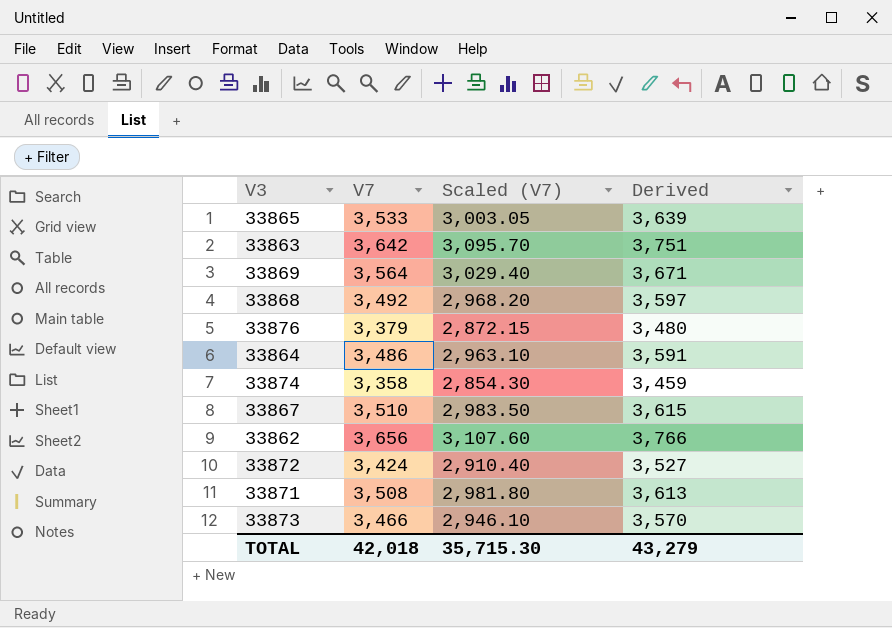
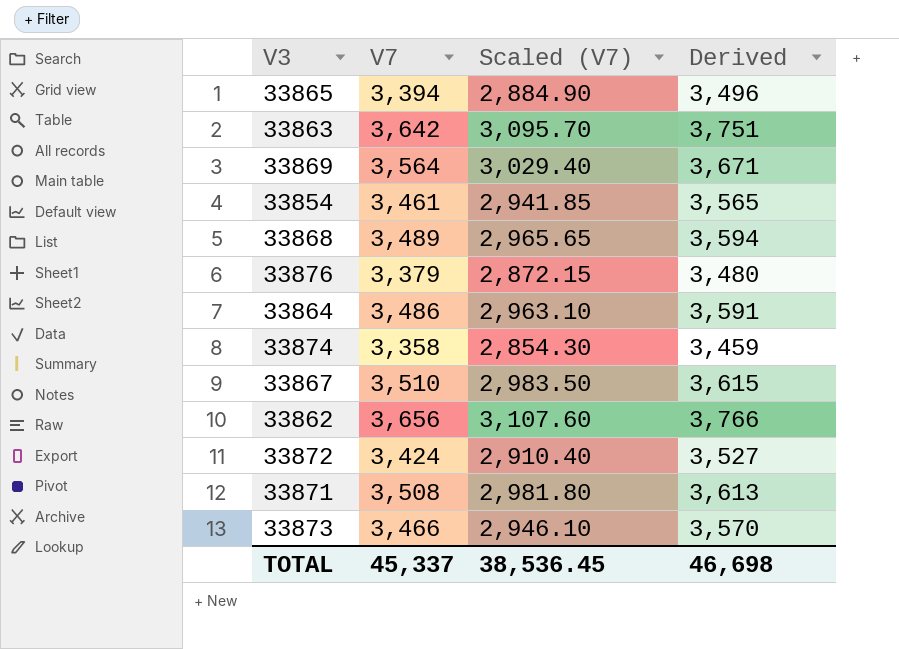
33865 | V7: 3,533 -> 3,394
33865 | Scaled (V7): 3,003.05 -> 2,884.90
33865 | Derived: 3,639 -> 3,496
row 33854: none -> 3,461 | 2,941.85 | 3,565
33868 | V7: 3,492 -> 3,489
33868 | Scaled (V7): 2,968.20 -> 2,965.65
33868 | Derived: 3,597 -> 3,594
TOTAL | V7: 42,018 -> 45,337
TOTAL | Scaled (V7): 35,715.30 -> 38,536.45
TOTAL | Derived: 43,279 -> 46,698

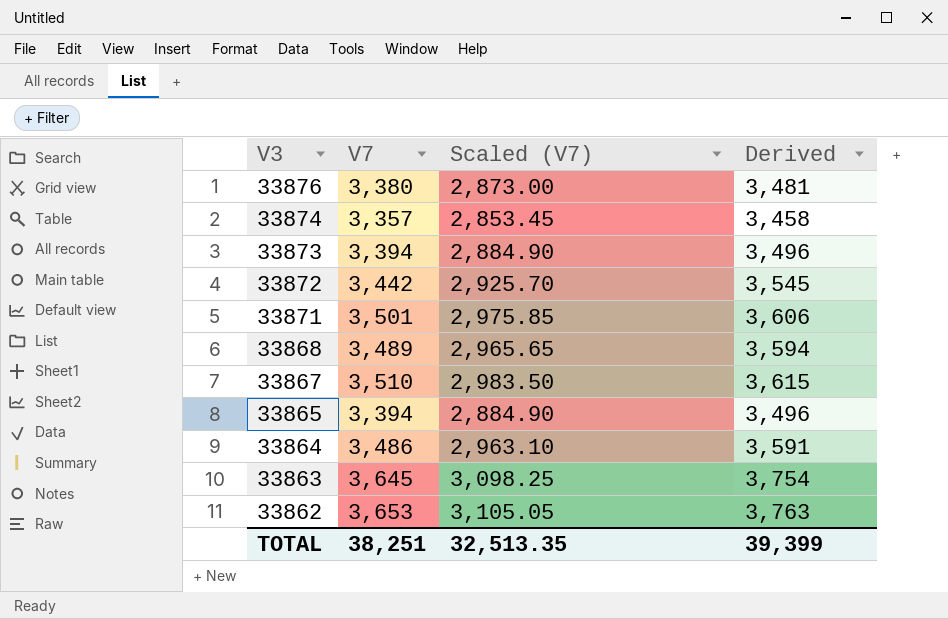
row order: none -> V3 descending
row 33869: 3,564 | 3,029.40 | 3,671 -> none
row 33854: 3,461 | 2,941.85 | 3,565 -> none
33876 | V7: 3,379 -> 3,380
33876 | Scaled (V7): 2,872.15 -> 2,873.00
33876 | Derived: 3,480 -> 3,481
33874 | V7: 3,358 -> 3,357
33874 | Scaled (V7): 2,854.30 -> 2,853.45
33874 | Derived: 3,459 -> 3,458
33873 | V7: 3,466 -> 3,394
33873 | Scaled (V7): 2,946.10 -> 2,884.90
33873 | Derived: 3,570 -> 3,496
33872 | V7: 3,424 -> 3,442
33872 | Scaled (V7): 2,910.40 -> 2,925.70
33872 | Derived: 3,527 -> 3,545
33871 | V7: 3,508 -> 3,501
33871 | Scaled (V7): 2,981.80 -> 2,975.85
33871 | Derived: 3,613 -> 3,606
33863 | V7: 3,642 -> 3,645
33863 | Scaled (V7): 3,095.70 -> 3,098.25
33863 | Derived: 3,751 -> 3,754
33862 | V7: 3,656 -> 3,653
33862 | Scaled (V7): 3,107.60 -> 3,105.05
33862 | Derived: 3,766 -> 3,763
TOTAL | V7: 45,337 -> 38,251
TOTAL | Scaled (V7): 38,536.45 -> 32,513.35
TOTAL | Derived: 46,698 -> 39,399

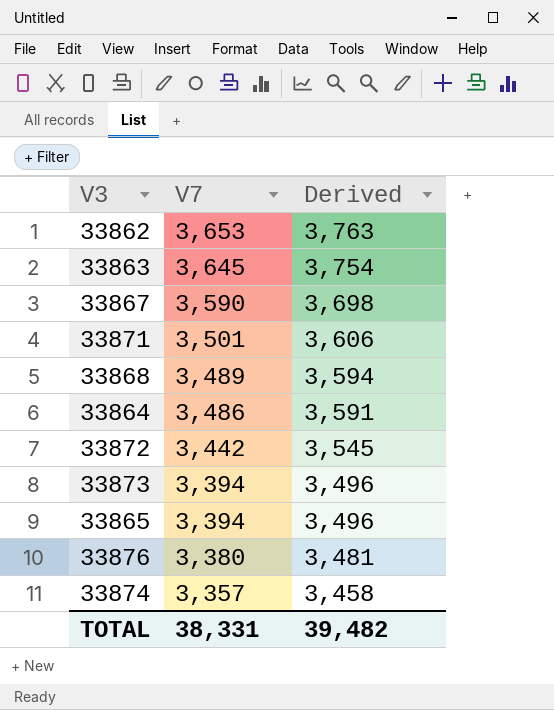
row order: V3 descending -> V7 descending
column Scaled (V7) | formula: [V7] * 0.85 -> none
33867 | V7: 3,510 -> 3,590
33867 | Derived: 3,615 -> 3,698
TOTAL | V7: 38,251 -> 38,331
TOTAL | Derived: 39,399 -> 39,482

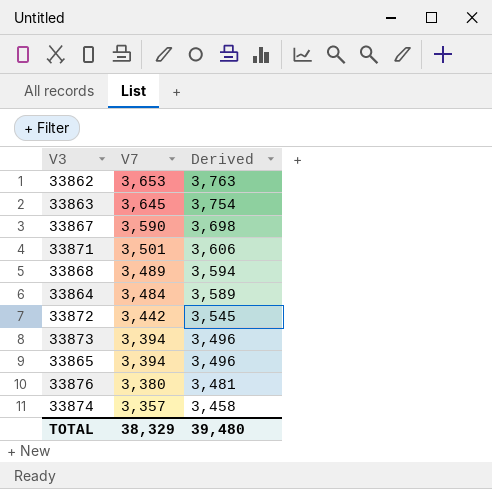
33864 | V7: 3,486 -> 3,484
33864 | Derived: 3,591 -> 3,589
TOTAL | V7: 38,331 -> 38,329
TOTAL | Derived: 39,482 -> 39,480

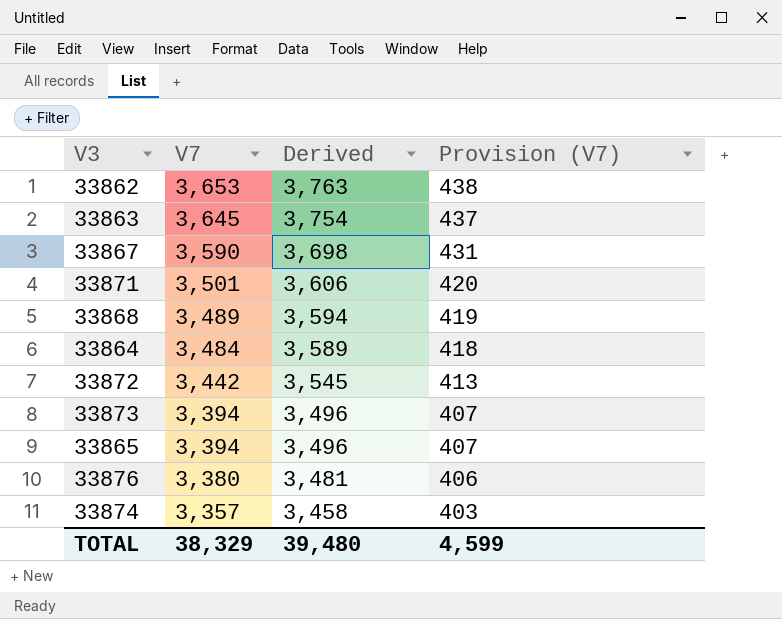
column Provision (V7) | formula: none -> [V7] * 0.12

